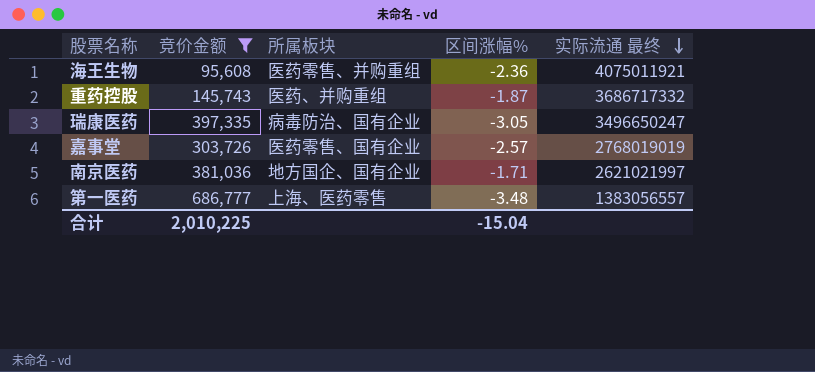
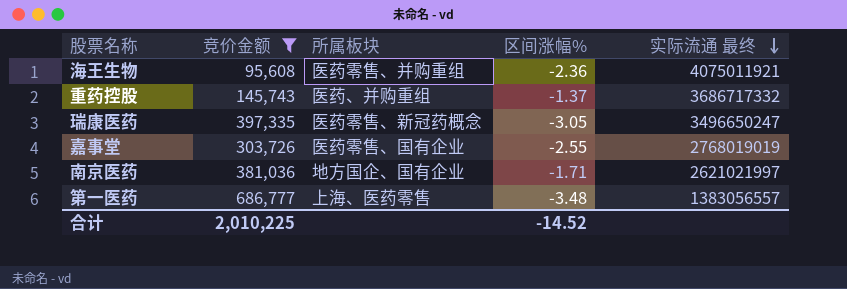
重药控股 | 区间涨幅%: -1.87 -> -1.37
瑞康医药 | 所属板块: 病毒防治、国有企业 -> 医药零售、新冠药概念
嘉事堂 | 区间涨幅%: -2.57 -> -2.55
合计 | 区间涨幅%: -15.04 -> -14.52

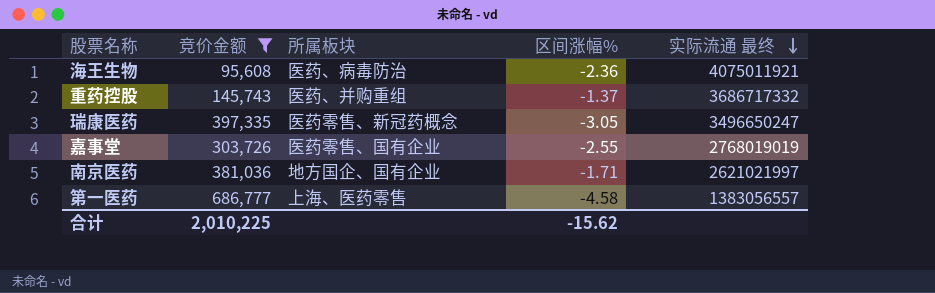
海王生物 | 所属板块: 医药零售、并购重组 -> 医药、病毒防治
第一医药 | 区间涨幅%: -3.48 -> -4.58
合计 | 区间涨幅%: -14.52 -> -15.62

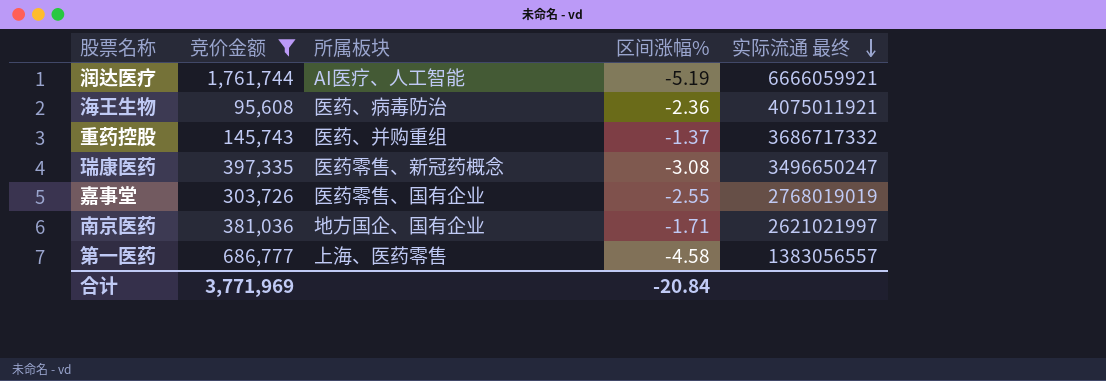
row 润达医疗: none -> 1,761,744 | AI医疗、人工智能 | -5.19 | 6666059921
瑞康医药 | 区间涨幅%: -3.05 -> -3.08
合计 | 竞价金额: 2,010,225 -> 3,771,969
合计 | 区间涨幅%: -15.62 -> -20.84

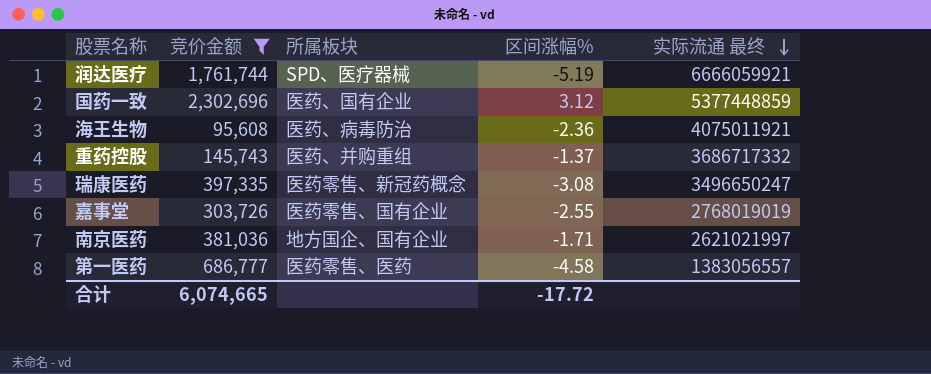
润达医疗 | 所属板块: AI医疗、人工智能 -> SPD、医疗器械
row 国药一致: none -> 2,302,696 | 医药、国有企业 | 3.12 | 5377448859
第一医药 | 所属板块: 上海、医药零售 -> 医药零售、医药
合计 | 竞价金额: 3,771,969 -> 6,074,665
合计 | 区间涨幅%: -20.84 -> -17.72

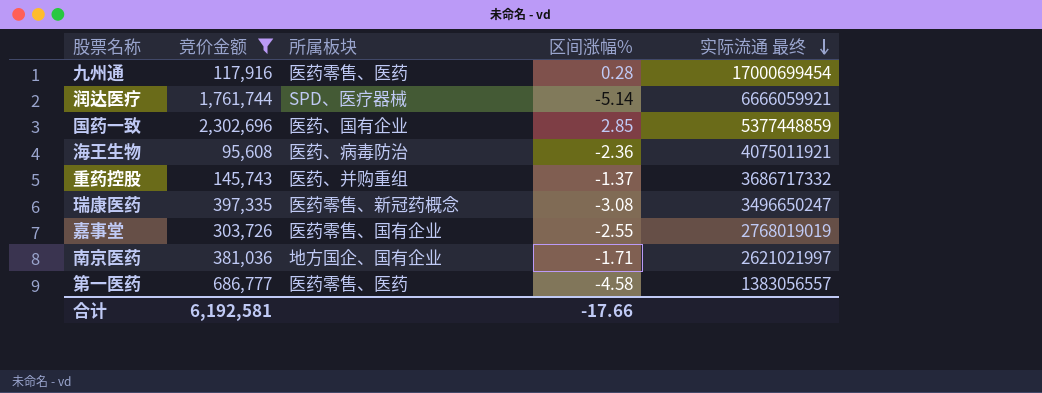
row 九州通: none -> 117,916 | 医药零售、医药 | 0.28 | 17000699454
润达医疗 | 区间涨幅%: -5.19 -> -5.14
国药一致 | 区间涨幅%: 3.12 -> 2.85
合计 | 竞价金额: 6,074,665 -> 6,192,581
合计 | 区间涨幅%: -17.72 -> -17.66

